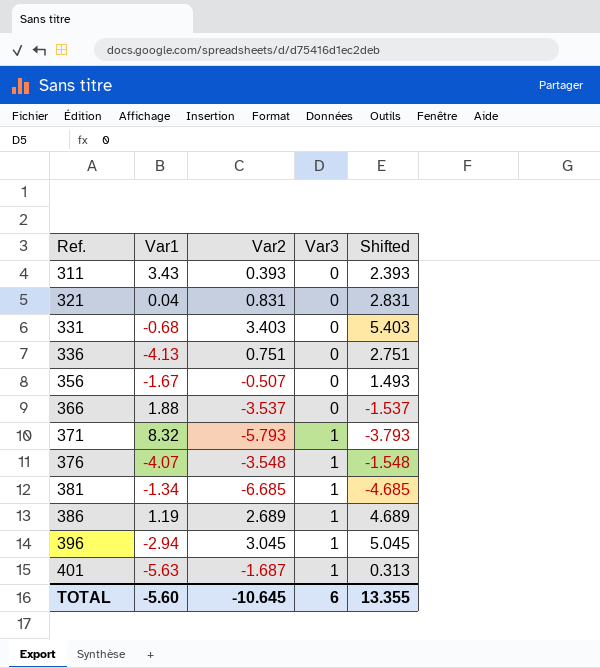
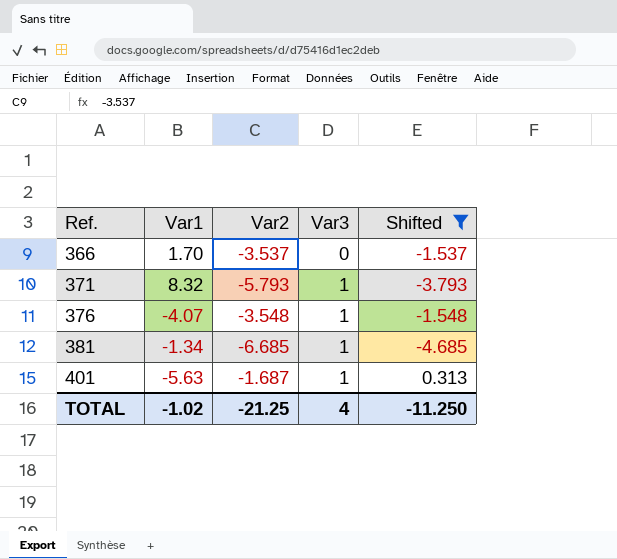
filter: none -> Shifted <= 0.313
366 | Var1: 1.88 -> 1.70
TOTAL | Var1: -5.60 -> -1.02
TOTAL | Var2: -10.645 -> -21.25
TOTAL | Var3: 6 -> 4
TOTAL | Shifted: 13.355 -> -11.250

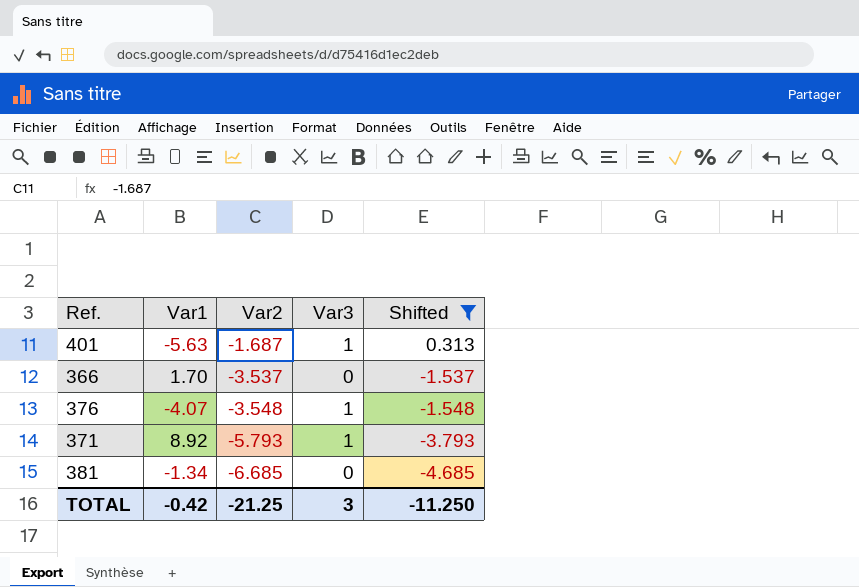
row order: Ref. ascending -> Var2 descending
371 | Var1: 8.32 -> 8.92
381 | Var3: 1 -> 0
TOTAL | Var1: -1.02 -> -0.42
TOTAL | Var3: 4 -> 3

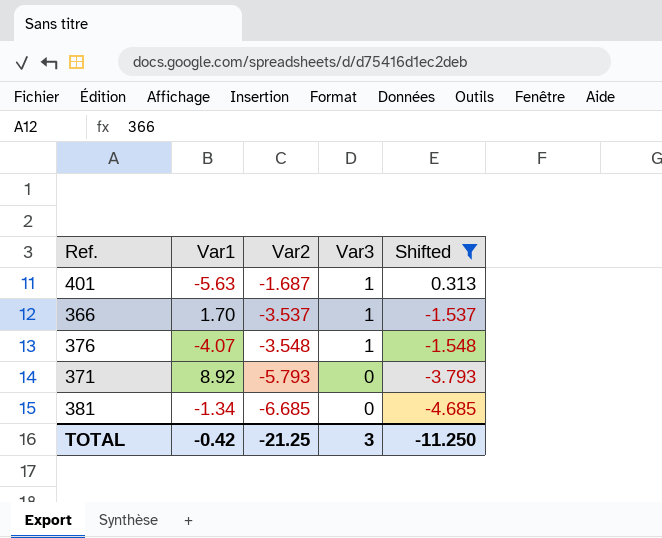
366 | Var3: 0 -> 1
371 | Var3: 1 -> 0

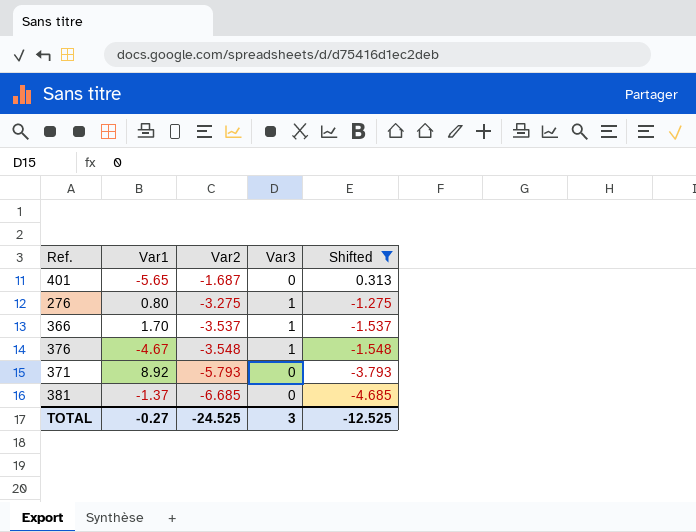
401 | Var1: -5.63 -> -5.65
401 | Var3: 1 -> 0
row 276: none -> 0.80 | -3.275 | 1 | -1.275
376 | Var1: -4.07 -> -4.67
381 | Var1: -1.34 -> -1.37
TOTAL | Var1: -0.42 -> -0.27
TOTAL | Var2: -21.25 -> -24.525
TOTAL | Shifted: -11.250 -> -12.525

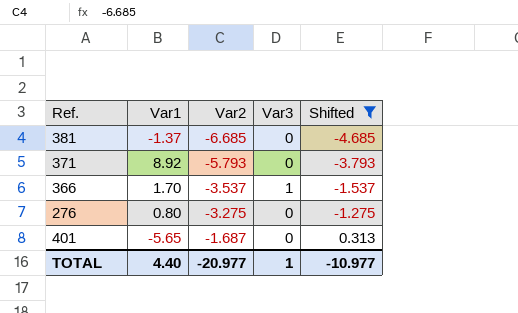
row order: Var2 descending -> Var2 ascending
row 376: -4.67 | -3.548 | 1 | -1.548 -> none
276 | Var3: 1 -> 0
TOTAL | Var1: -0.27 -> 4.40
TOTAL | Var2: -24.525 -> -20.977
TOTAL | Var3: 3 -> 1
TOTAL | Shifted: -12.525 -> -10.977

